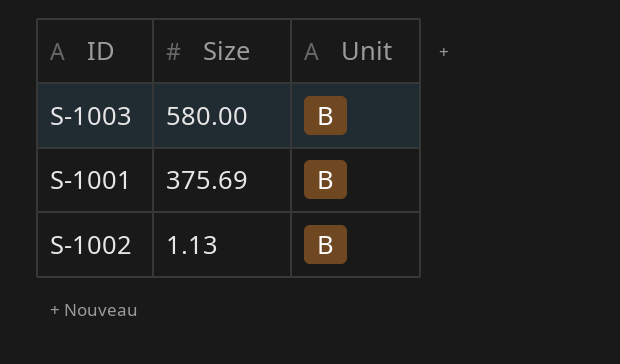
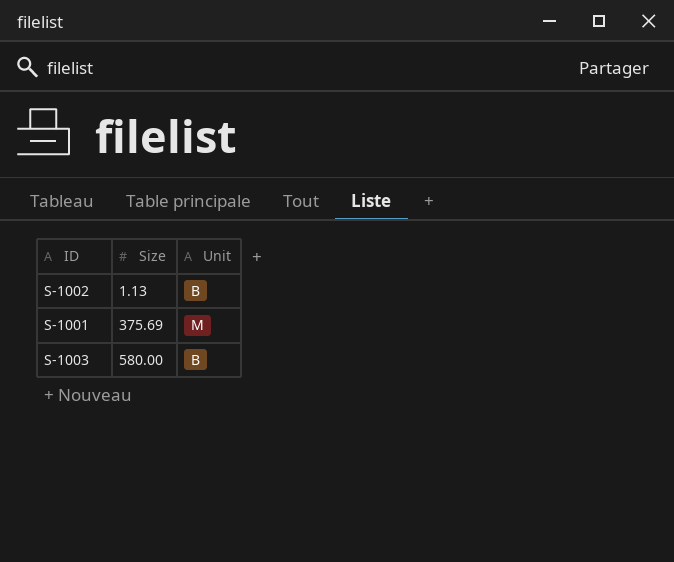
row order: Size descending -> Size ascending
S-1001 | Unit: B -> M

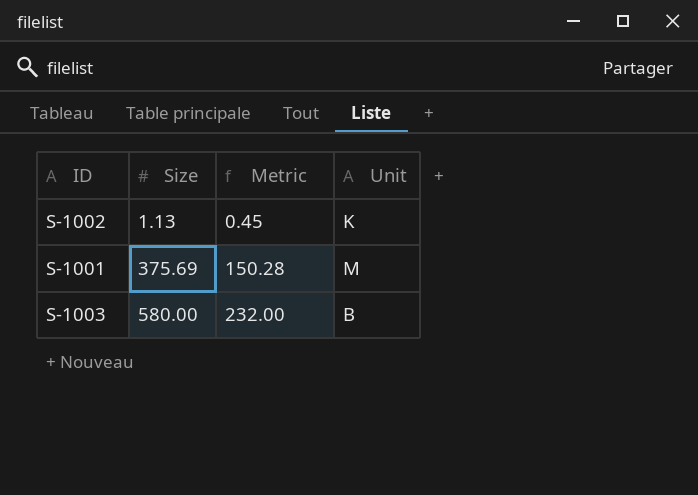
column Metric | formula: none -> [Size] * 0.4
S-1002 | Unit: B -> K

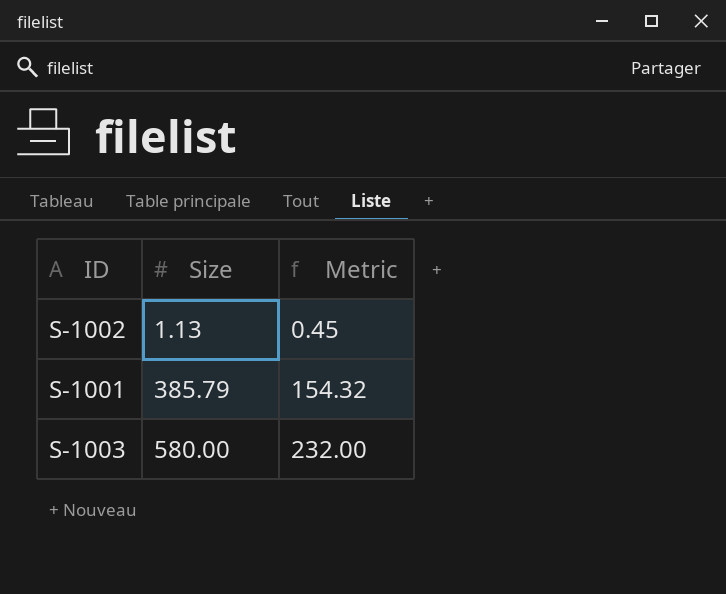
column Unit | position: 4 -> none
S-1001 | Size: 375.69 -> 385.79
S-1001 | Metric: 150.28 -> 154.32

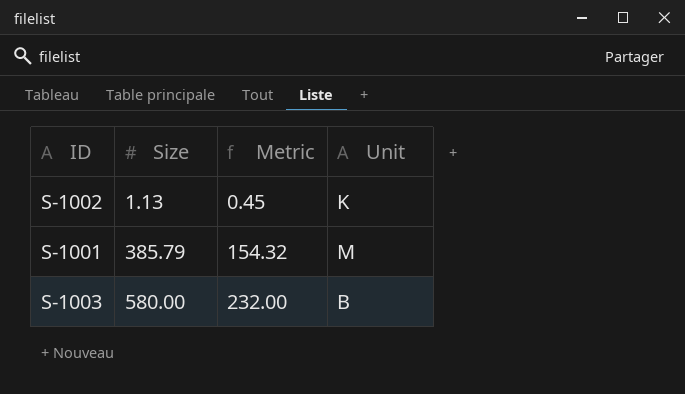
column Unit | position: none -> 4

